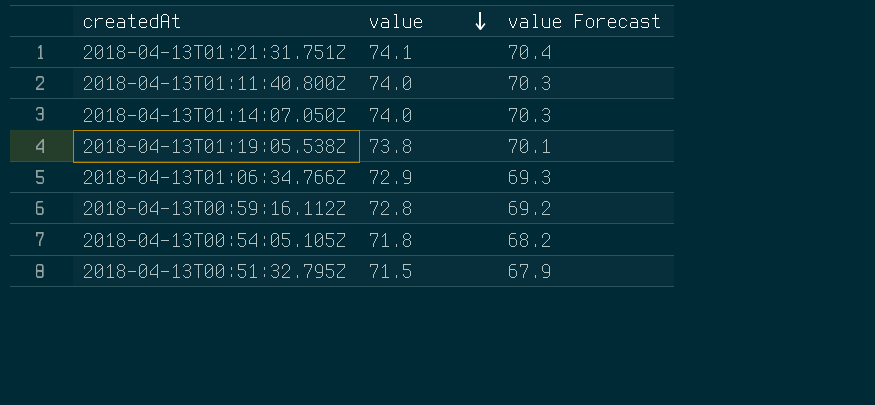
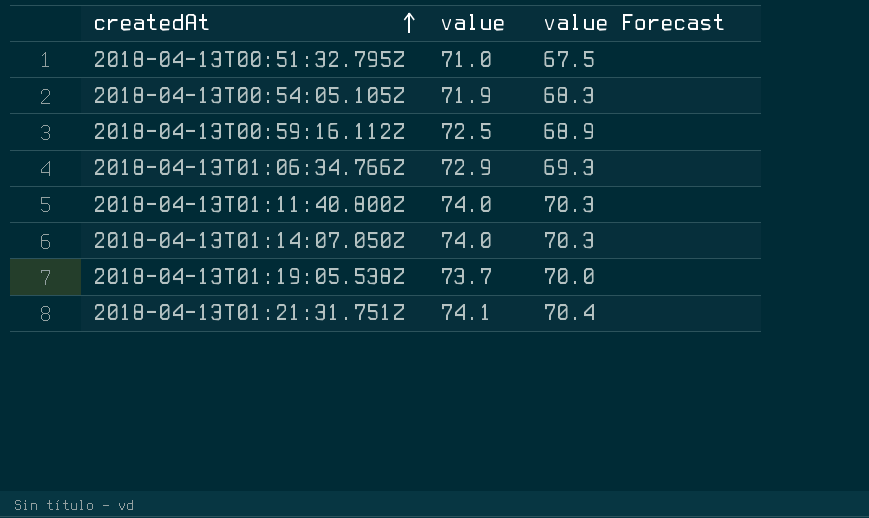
row order: value descending -> createdAt ascending
2018-04-13T00:51:32.795Z | value: 71.5 -> 71.0
2018-04-13T00:51:32.795Z | value Forecast: 67.9 -> 67.5
2018-04-13T00:54:05.105Z | value: 71.8 -> 71.9
2018-04-13T00:54:05.105Z | value Forecast: 68.2 -> 68.3
2018-04-13T00:59:16.112Z | value: 72.8 -> 72.5
2018-04-13T00:59:16.112Z | value Forecast: 69.2 -> 68.9
2018-04-13T01:19:05.538Z | value: 73.8 -> 73.7
2018-04-13T01:19:05.538Z | value Forecast: 70.1 -> 70.0

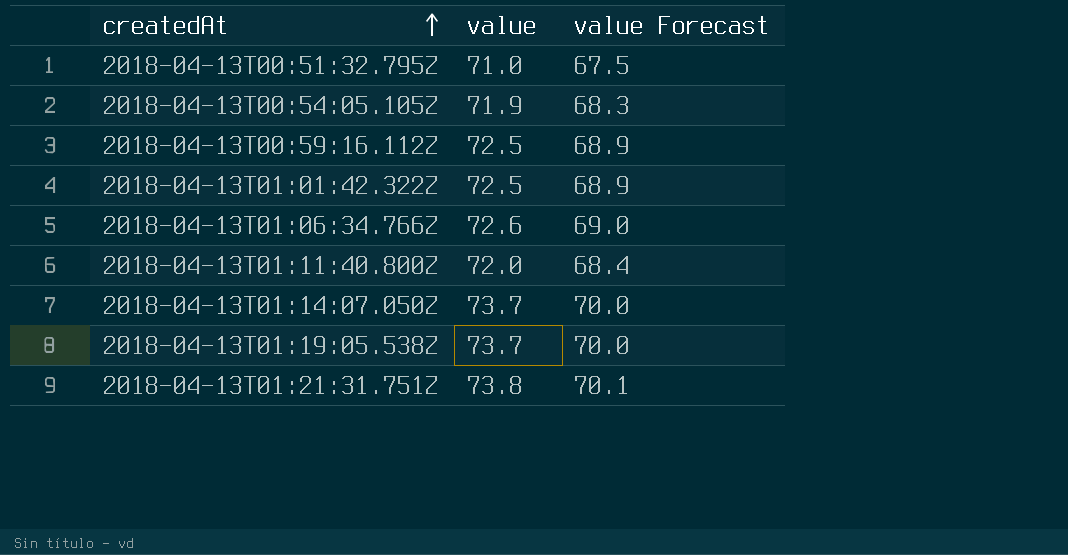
row 2018-04-13T01:01:42.322Z: none -> 72.5 | 68.9
2018-04-13T01:06:34.766Z | value: 72.9 -> 72.6
2018-04-13T01:06:34.766Z | value Forecast: 69.3 -> 69.0
2018-04-13T01:11:40.800Z | value: 74.0 -> 72.0
2018-04-13T01:11:40.800Z | value Forecast: 70.3 -> 68.4
2018-04-13T01:14:07.050Z | value: 74.0 -> 73.7
2018-04-13T01:14:07.050Z | value Forecast: 70.3 -> 70.0
2018-04-13T01:21:31.751Z | value: 74.1 -> 73.8
2018-04-13T01:21:31.751Z | value Forecast: 70.4 -> 70.1

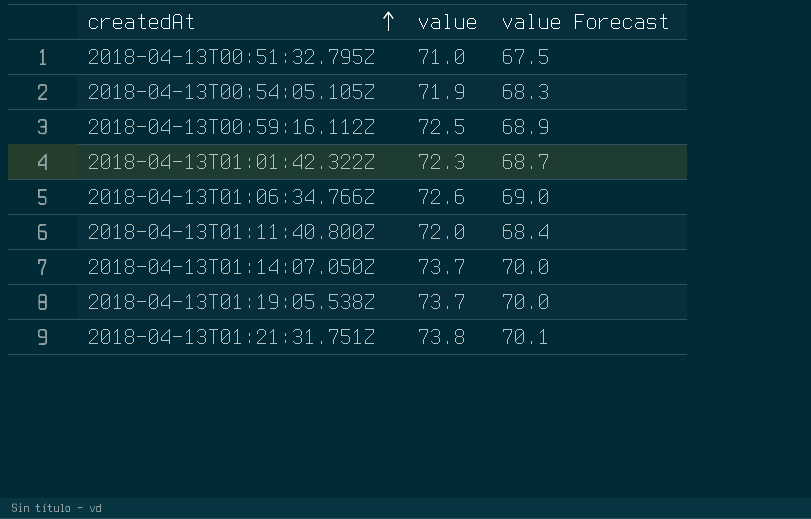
2018-04-13T01:01:42.322Z | value: 72.5 -> 72.3
2018-04-13T01:01:42.322Z | value Forecast: 68.9 -> 68.7

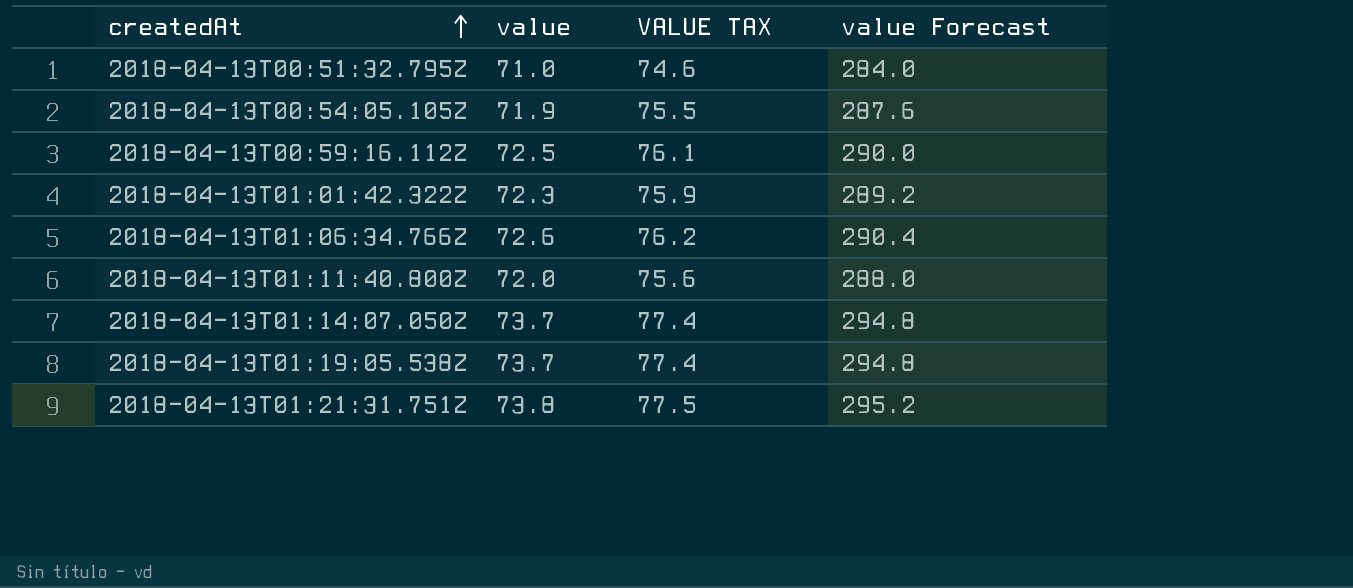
column VALUE TAX | formula: none -> [value] * 1.05
column value Forecast | formula: [value] * 0.95 -> [value] * 4

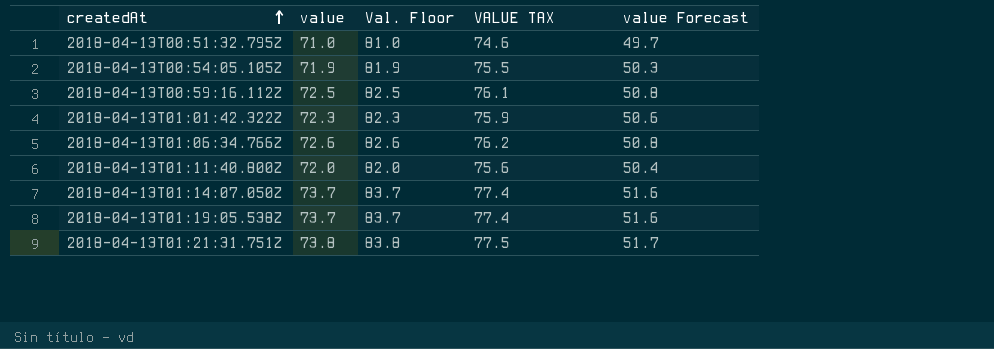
column Val. Floor | formula: none -> [value] + 10
column value Forecast | formula: [value] * 4 -> [value] * 0.7

